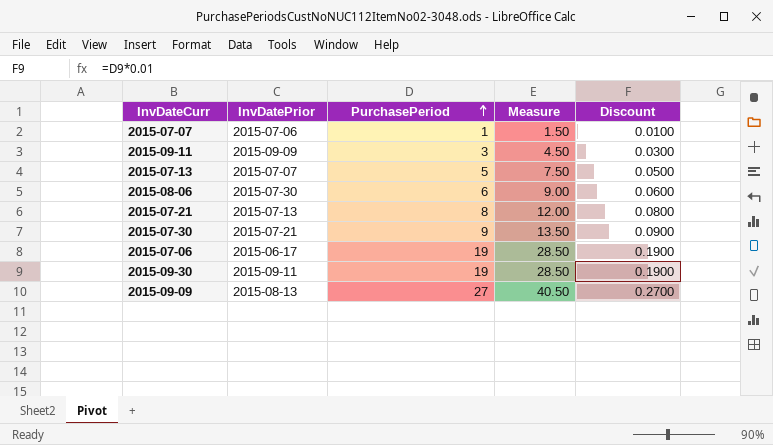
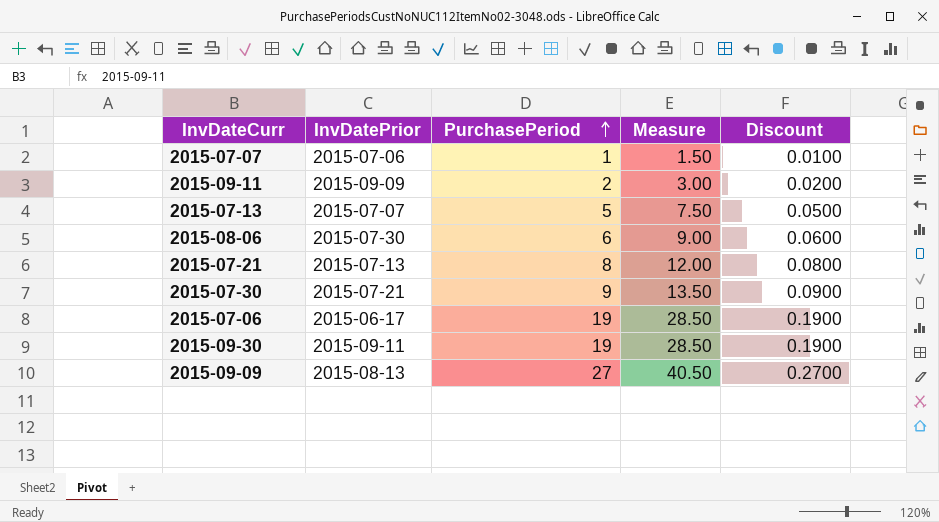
2015-09-11 | PurchasePeriod: 3 -> 2
2015-09-11 | Measure: 4.50 -> 3.00
2015-09-11 | Discount: 0.0300 -> 0.0200

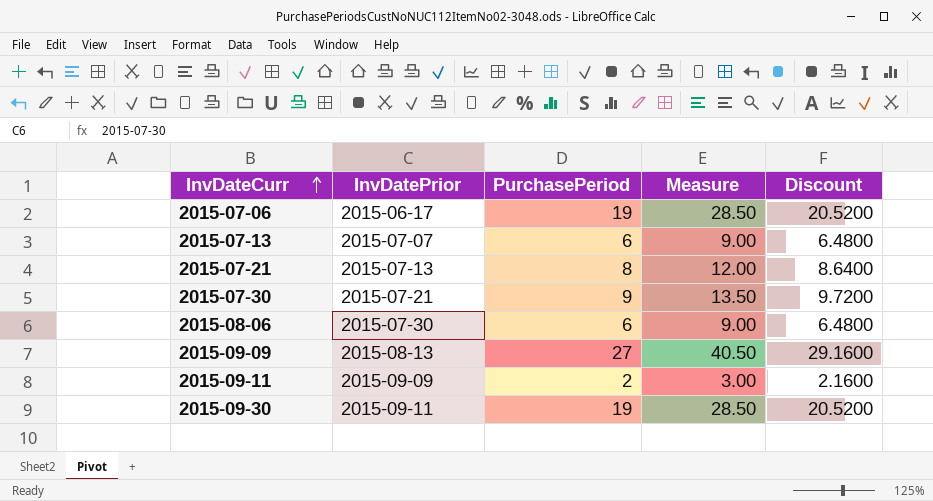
row order: PurchasePeriod ascending -> InvDateCurr ascending
column Discount | formula: [PurchasePeriod] * 0.01 -> [PurchasePeriod] * 1.08
row 2015-07-07: 2015-07-06 | 1 | 1.50 | 0.0100 -> none
2015-07-13 | PurchasePeriod: 5 -> 6
2015-07-13 | Measure: 7.50 -> 9.00

